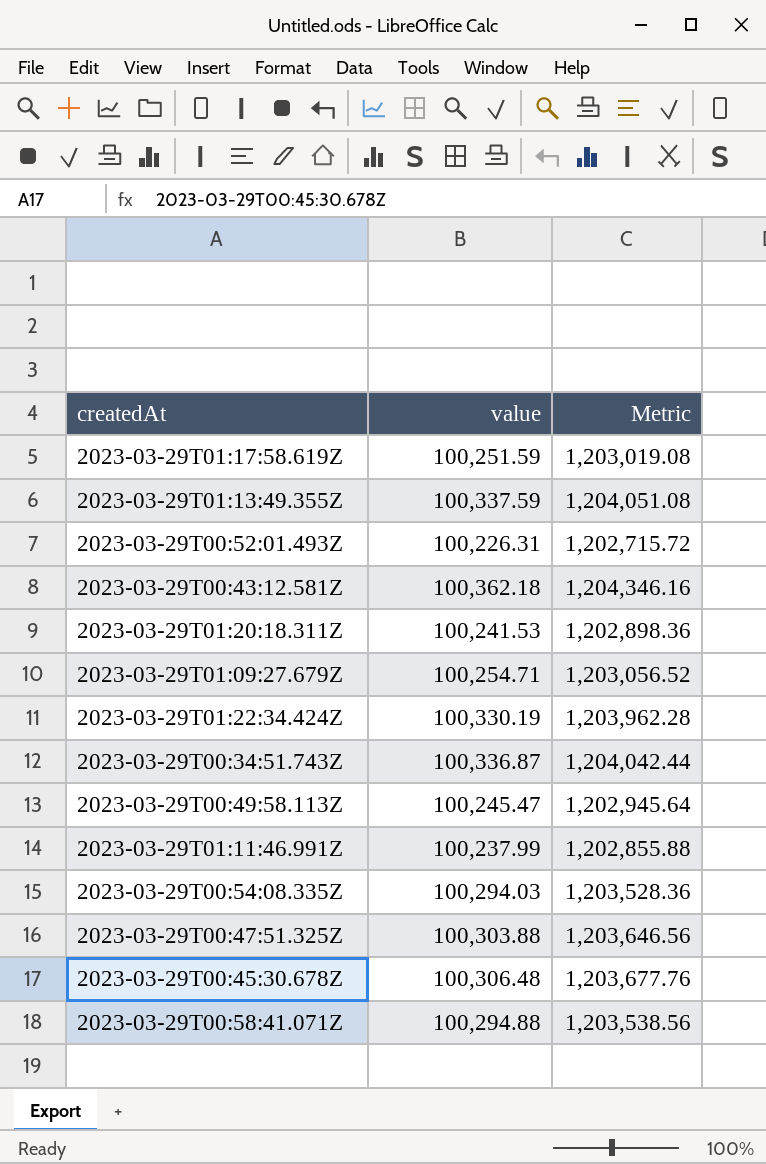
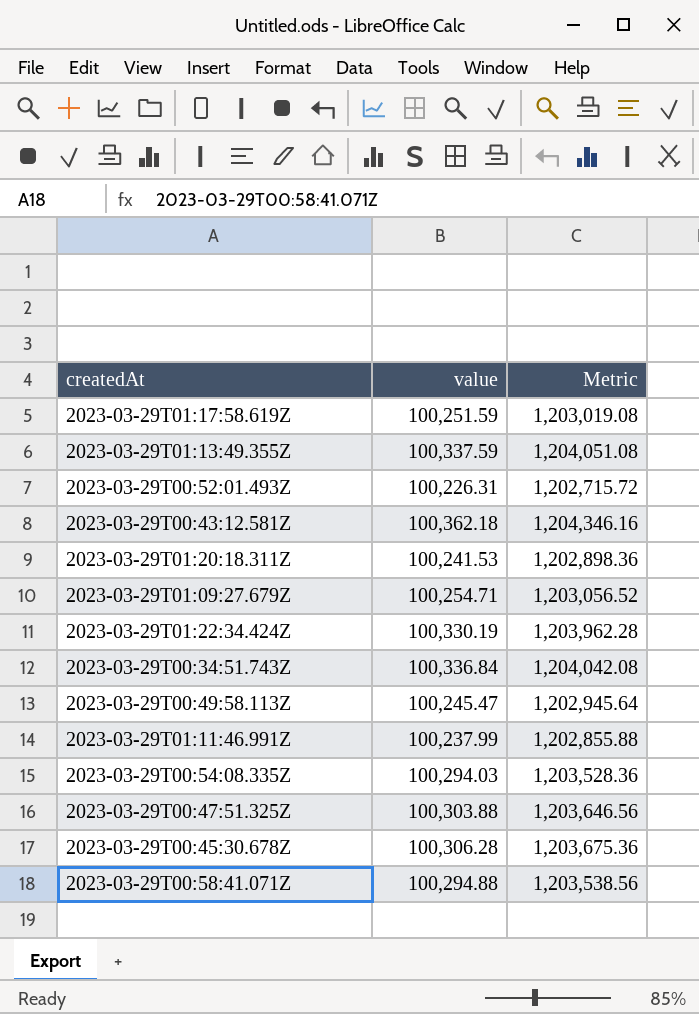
2023-03-29T00:34:51.743Z | value: 100,336.87 -> 100,336.84
2023-03-29T00:34:51.743Z | Metric: 1,204,042.44 -> 1,204,042.08
2023-03-29T00:45:30.678Z | value: 100,306.48 -> 100,306.28
2023-03-29T00:45:30.678Z | Metric: 1,203,677.76 -> 1,203,675.36

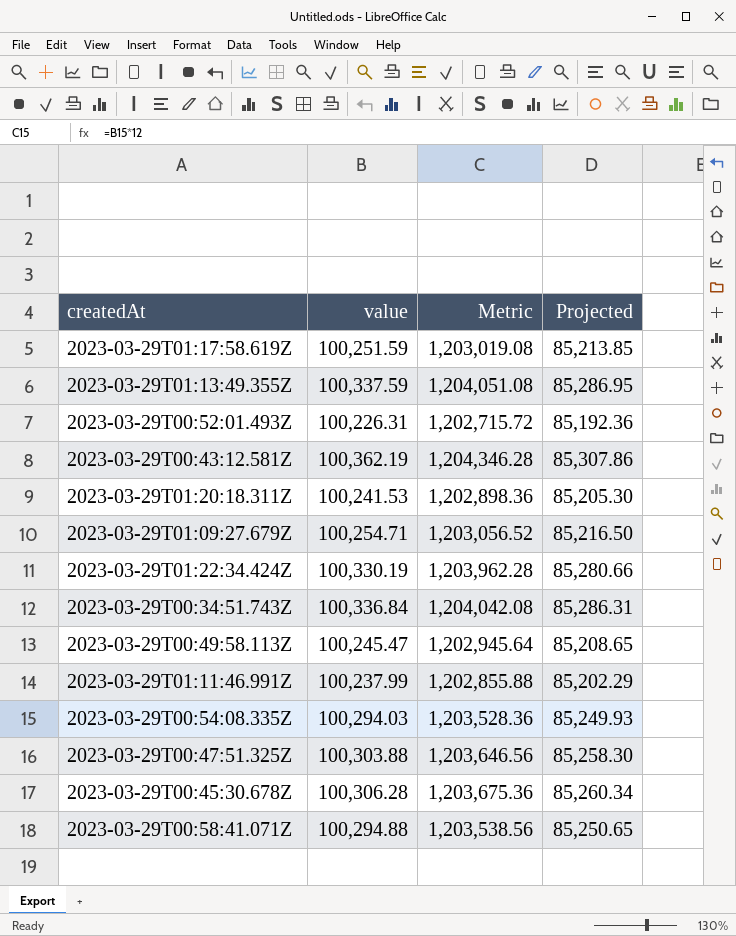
column Projected | formula: none -> [value] * 0.85
2023-03-29T00:43:12.581Z | value: 100,362.18 -> 100,362.19
2023-03-29T00:43:12.581Z | Metric: 1,204,346.16 -> 1,204,346.28

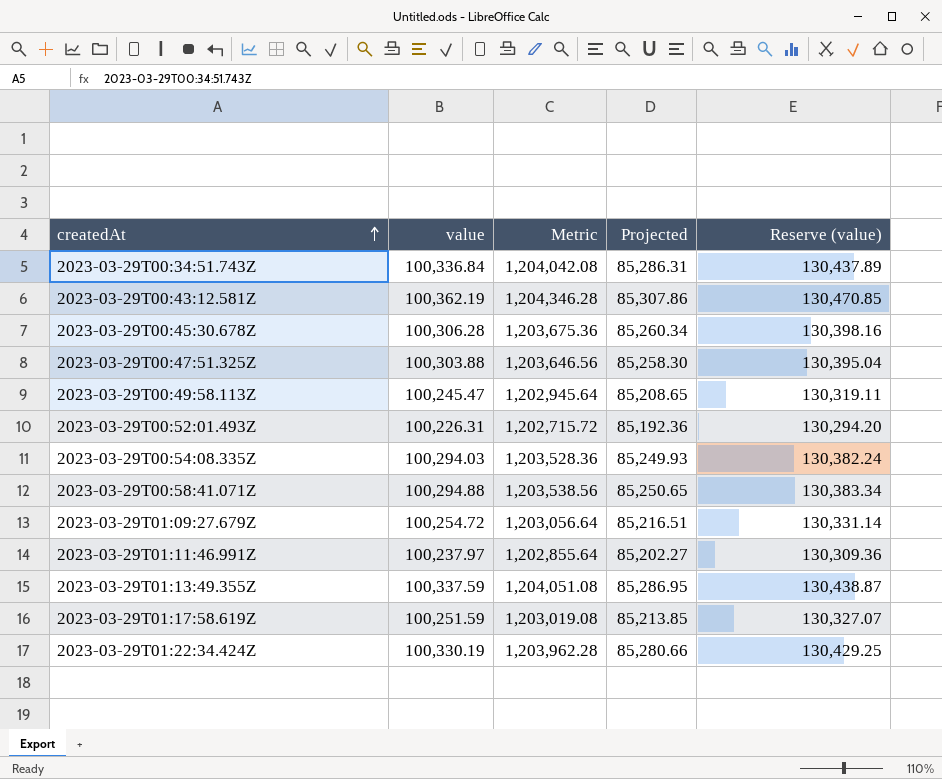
row order: none -> createdAt ascending
column Reserve (value) | formula: none -> [value] * 1.3
row 2023-03-29T01:20:18.311Z: 100,241.53 | 1,202,898.36 | 85,205.30 -> none
2023-03-29T01:09:27.679Z | value: 100,254.71 -> 100,254.72
2023-03-29T01:09:27.679Z | Metric: 1,203,056.52 -> 1,203,056.64
2023-03-29T01:09:27.679Z | Projected: 85,216.50 -> 85,216.51
2023-03-29T01:11:46.991Z | value: 100,237.99 -> 100,237.97
2023-03-29T01:11:46.991Z | Metric: 1,202,855.88 -> 1,202,855.64
2023-03-29T01:11:46.991Z | Projected: 85,202.29 -> 85,202.27

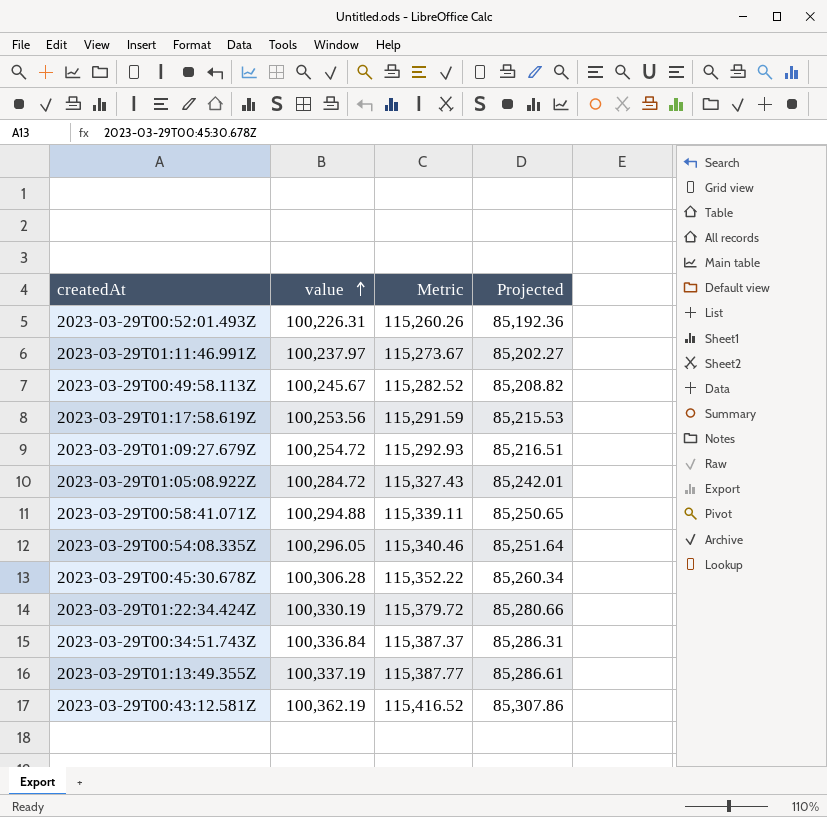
row order: createdAt ascending -> value ascending
column Reserve (value) | formula: [value] * 1.3 -> none
column Metric | formula: [value] * 12 -> [value] * 1.15
row 2023-03-29T00:47:51.325Z: 100,303.88 | 1,203,646.56 | 85,258.30 | 130,395.04 -> none
2023-03-29T00:49:58.113Z | value: 100,245.47 -> 100,245.67
2023-03-29T00:49:58.113Z | Projected: 85,208.65 -> 85,208.82
2023-03-29T01:17:58.619Z | value: 100,251.59 -> 100,253.56
2023-03-29T01:17:58.619Z | Projected: 85,213.85 -> 85,215.53
row 2023-03-29T01:05:08.922Z: none -> 100,284.72 | 115,327.43 | 85,242.01
2023-03-29T00:54:08.335Z | value: 100,294.03 -> 100,296.05
2023-03-29T00:54:08.335Z | Projected: 85,249.93 -> 85,251.64
2023-03-29T01:13:49.355Z | value: 100,337.59 -> 100,337.19
2023-03-29T01:13:49.355Z | Projected: 85,286.95 -> 85,286.61

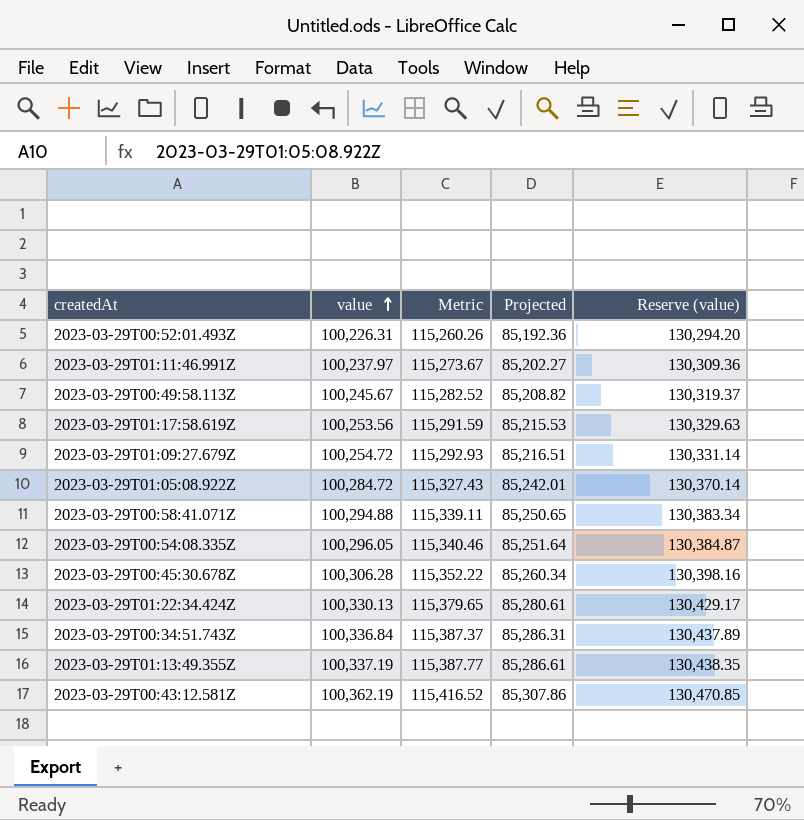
column Reserve (value) | formula: none -> [value] * 1.3
2023-03-29T01:22:34.424Z | value: 100,330.19 -> 100,330.13
2023-03-29T01:22:34.424Z | Metric: 115,379.72 -> 115,379.65
2023-03-29T01:22:34.424Z | Projected: 85,280.66 -> 85,280.61

